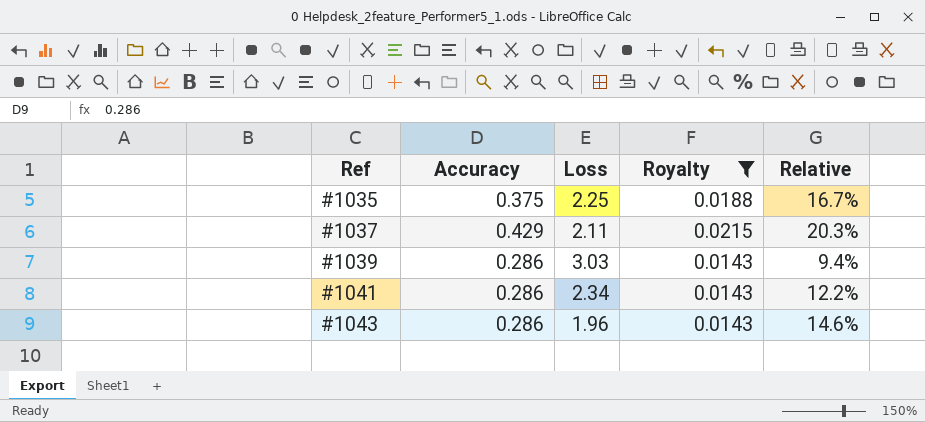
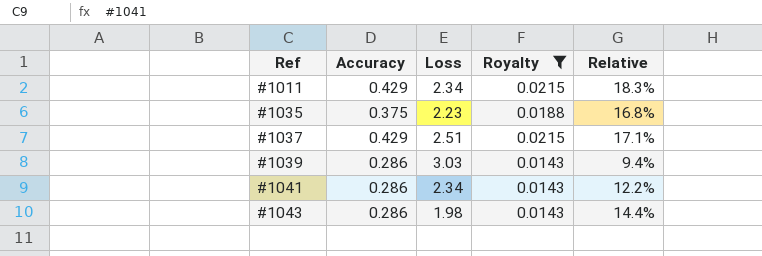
row #1011: none -> 0.429 | 2.34 | 0.0215 | 18.3%
#1035 | Loss: 2.25 -> 2.23
#1035 | Relative: 16.7% -> 16.8%
#1037 | Loss: 2.11 -> 2.51
#1037 | Relative: 20.3% -> 17.1%
#1043 | Loss: 1.96 -> 1.98
#1043 | Relative: 14.6% -> 14.4%

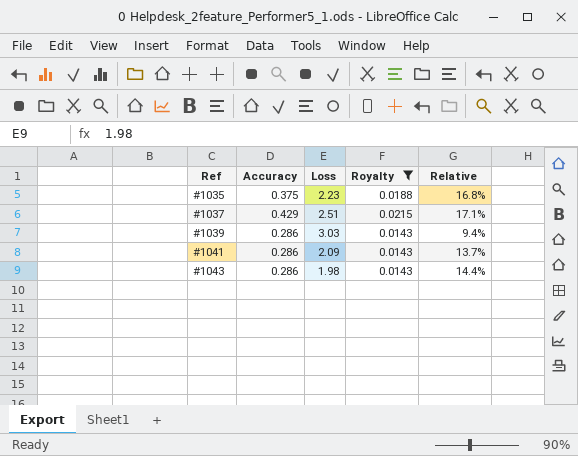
row #1011: 0.429 | 2.34 | 0.0215 | 18.3% -> none
#1041 | Loss: 2.34 -> 2.09
#1041 | Relative: 12.2% -> 13.7%

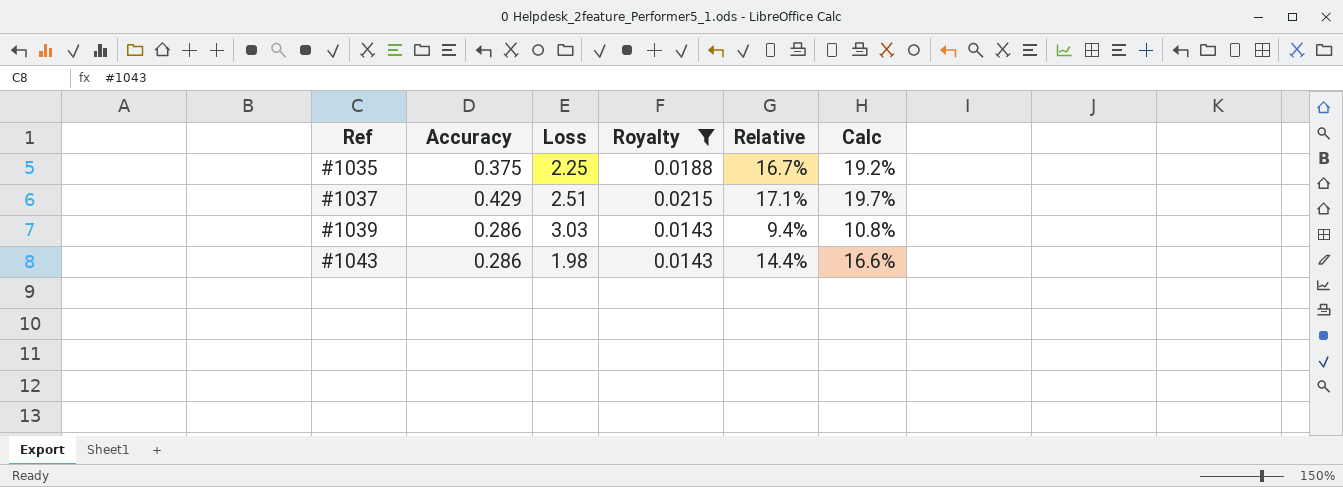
column Calc | formula: none -> [Relative] * 1.15
row #1041: 0.286 | 2.09 | 0.0143 | 13.7% -> none
#1035 | Loss: 2.23 -> 2.25
#1035 | Relative: 16.8% -> 16.7%

